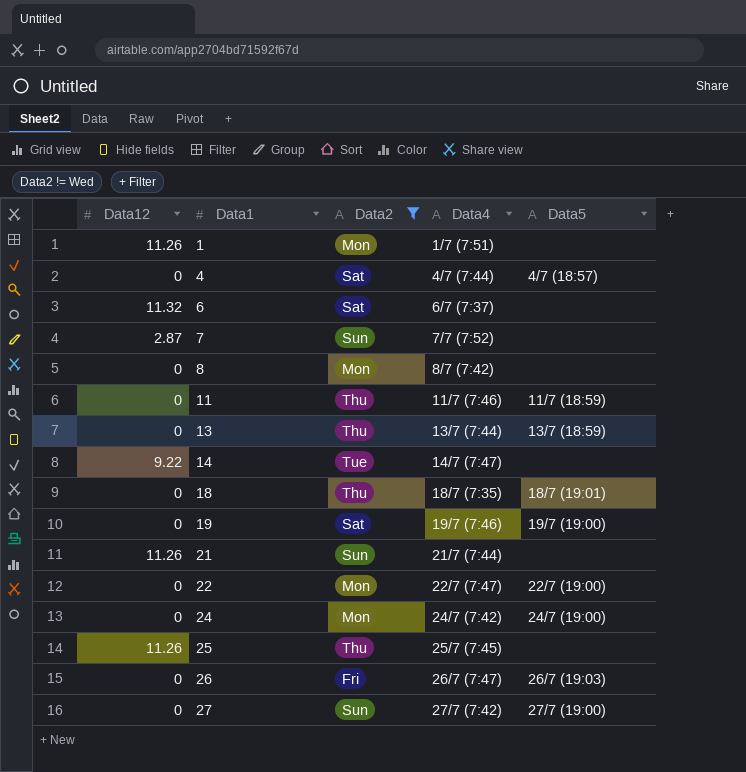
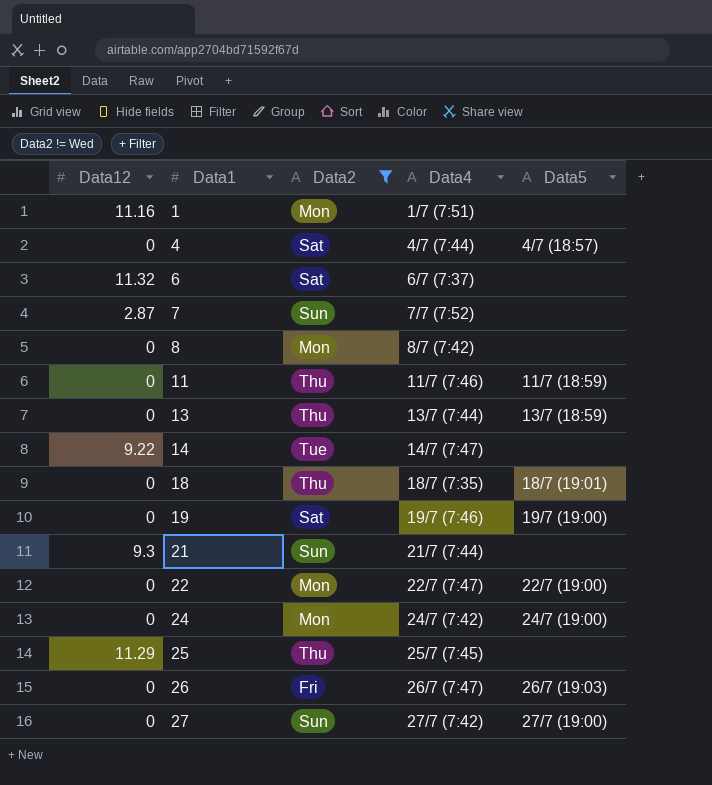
1 | Data12: 11.26 -> 11.16
21 | Data12: 11.26 -> 9.3
25 | Data12: 11.26 -> 11.29

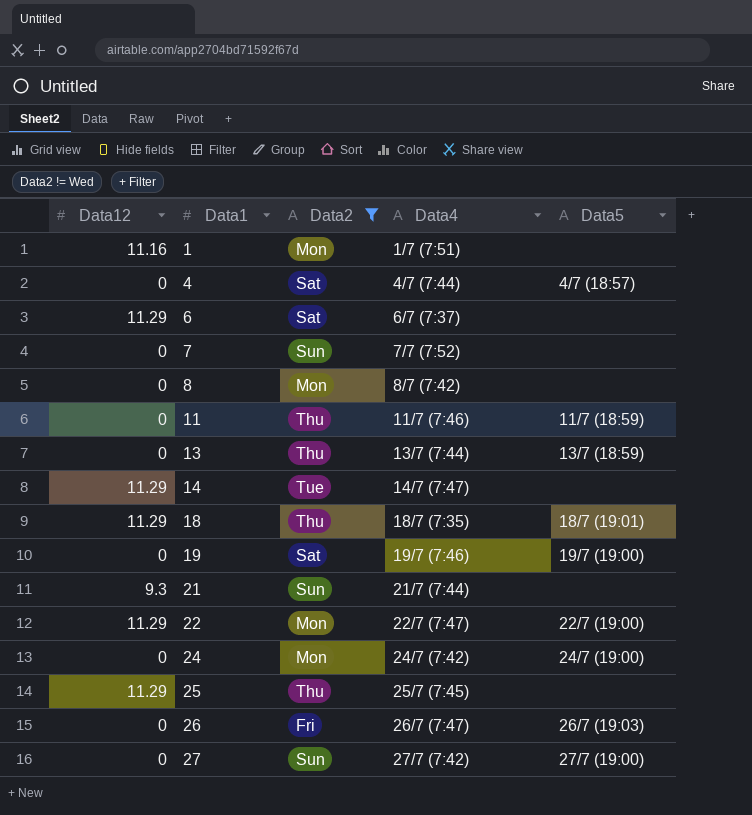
6 | Data12: 11.32 -> 11.29
7 | Data12: 2.87 -> 0
14 | Data12: 9.22 -> 11.29
18 | Data12: 0 -> 11.29
22 | Data12: 0 -> 11.29

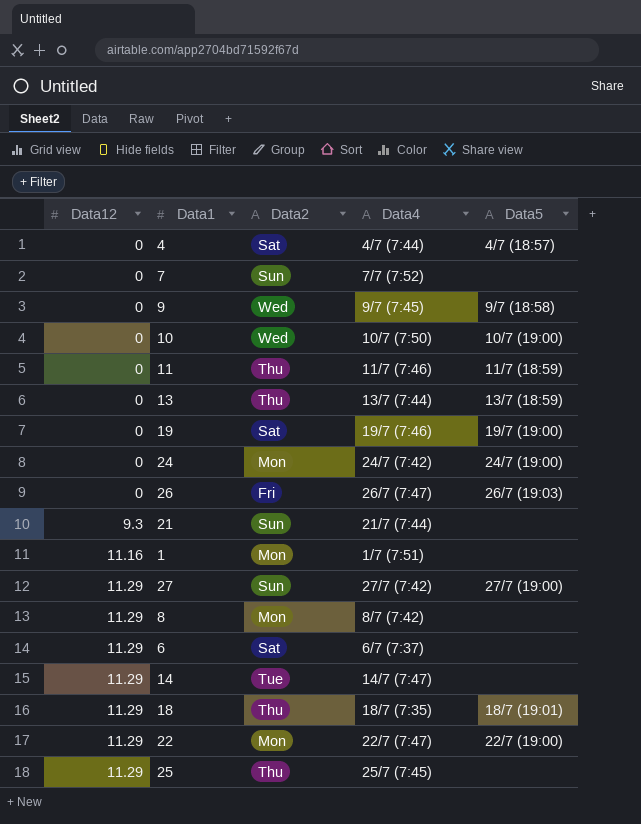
filter: Data2 != Wed -> none
row order: Data1 ascending -> Data12 ascending
27 | Data12: 0 -> 11.29
8 | Data12: 0 -> 11.29

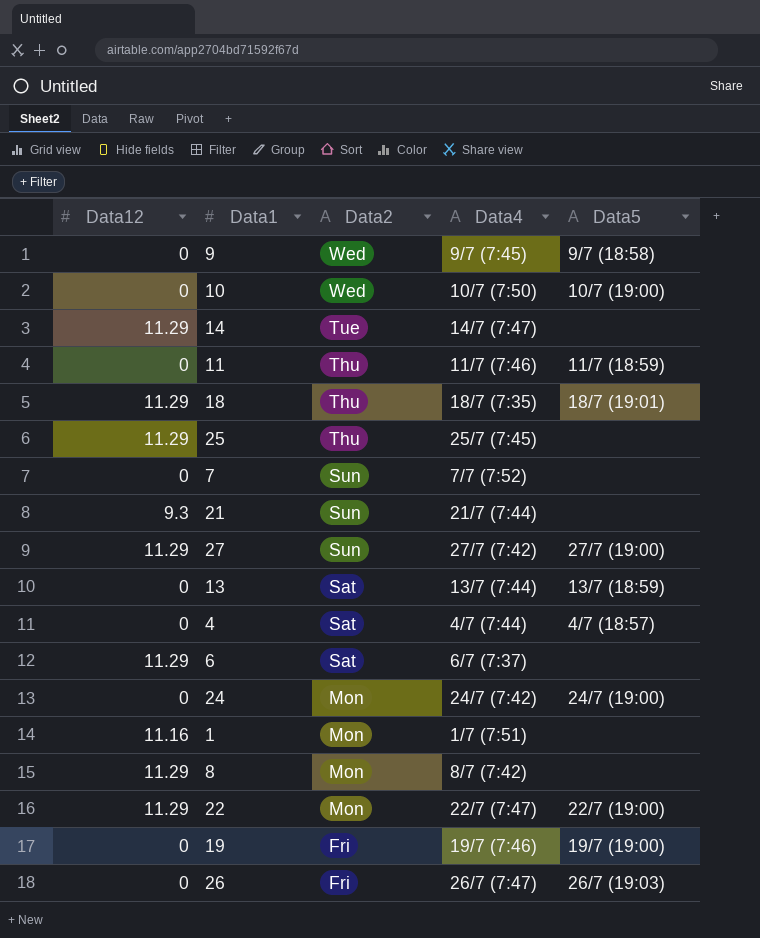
row order: Data12 ascending -> Data2 descending
13 | Data2: Thu -> Sat
19 | Data2: Sat -> Fri

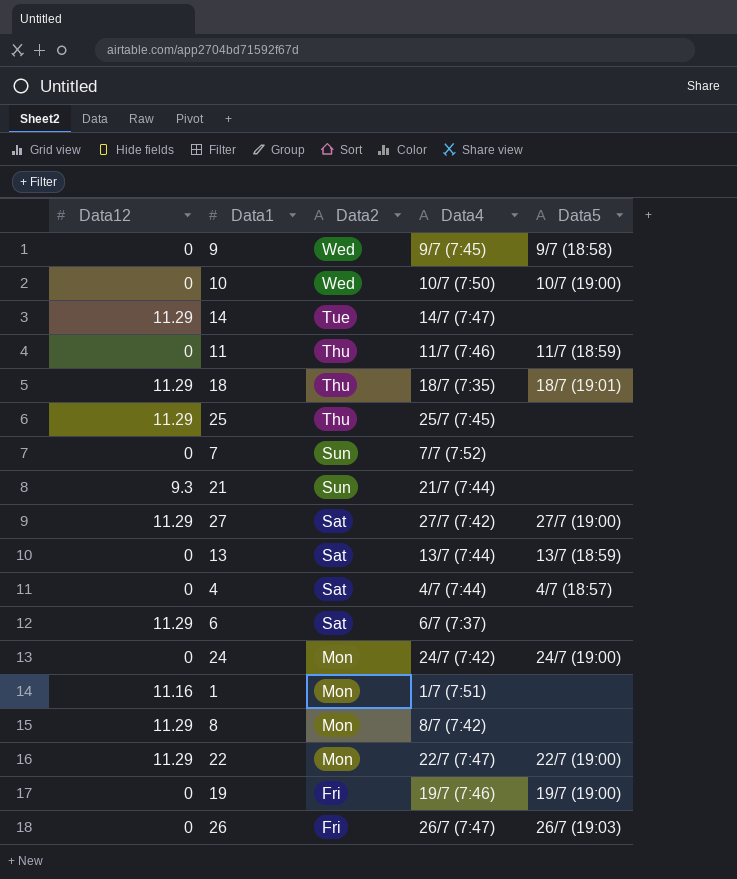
27 | Data2: Sun -> Sat

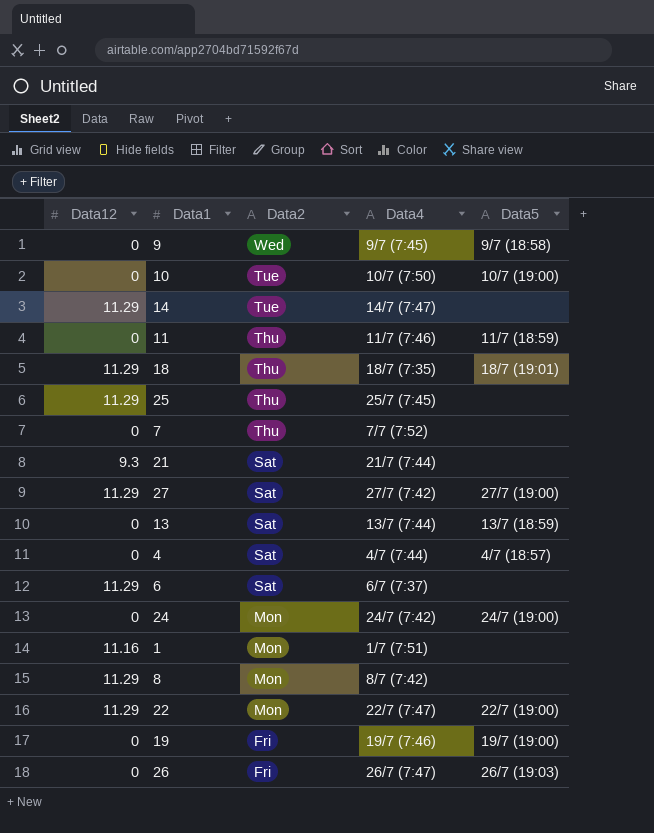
10 | Data2: Wed -> Tue
7 | Data2: Sun -> Thu
21 | Data2: Sun -> Sat

